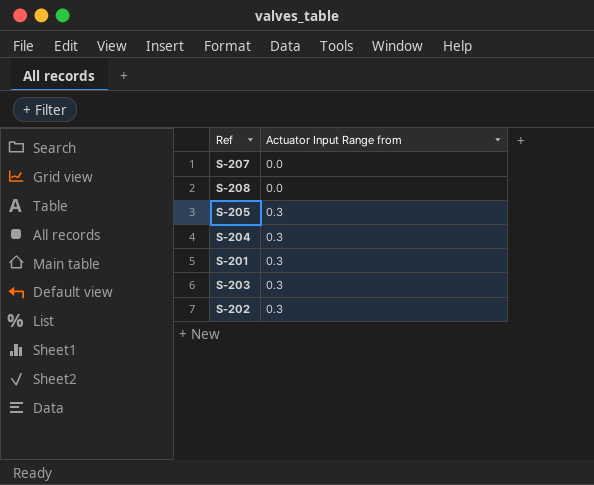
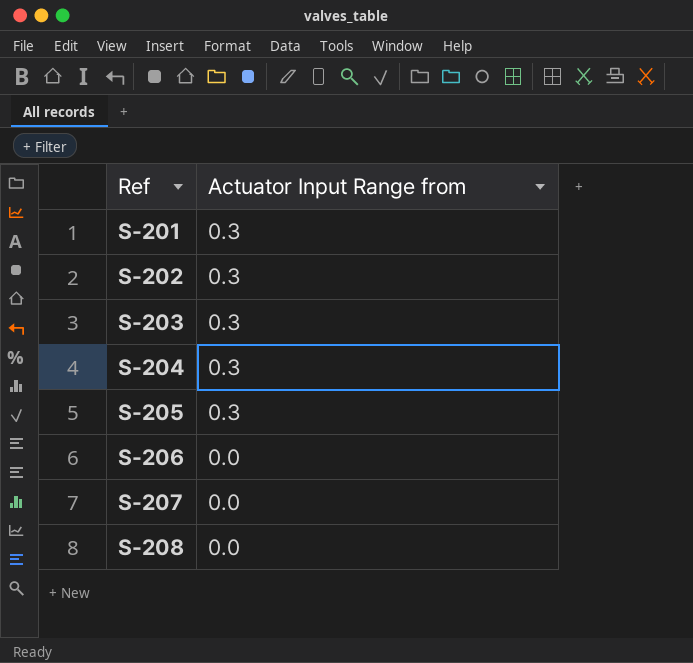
row order: Actuator Input Range from ascending -> Ref ascending
row S-206: none -> 0.0

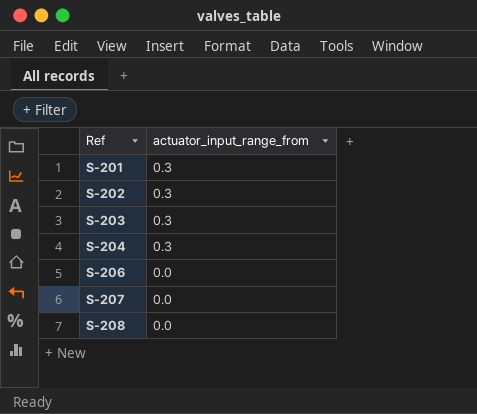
column name: Actuator Input Range from -> actuator_input_range_from
row S-205: 0.3 -> none

